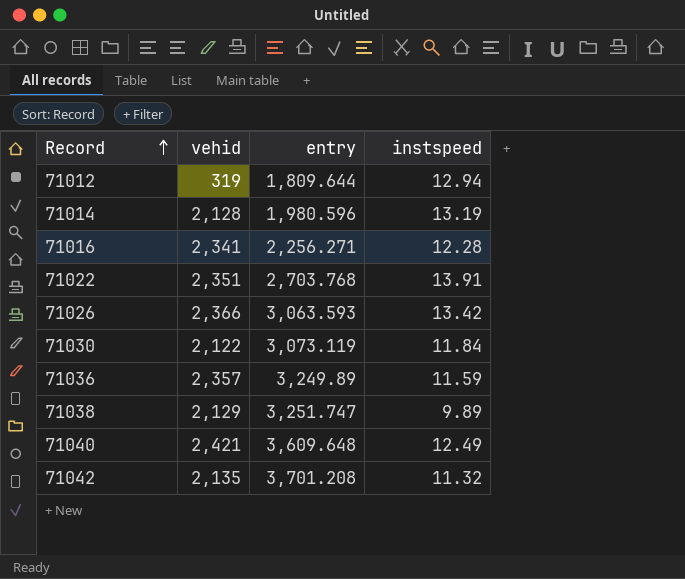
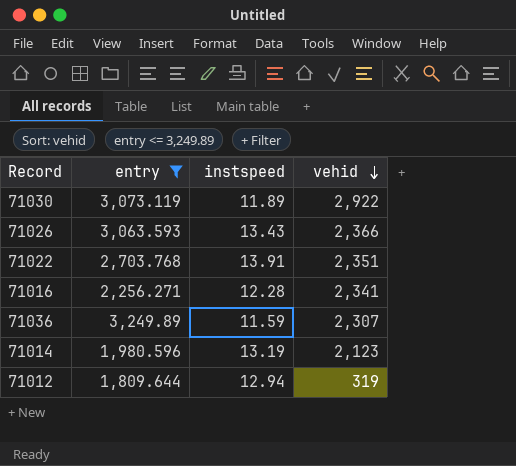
filter: none -> entry <= 3,249.89
row order: Record ascending -> vehid descending
column vehid | position: 2 -> 4
71030 | instspeed: 11.84 -> 11.89
71030 | vehid: 2,122 -> 2,922
71026 | instspeed: 13.42 -> 13.43
71036 | vehid: 2,357 -> 2,307
71014 | vehid: 2,128 -> 2,123

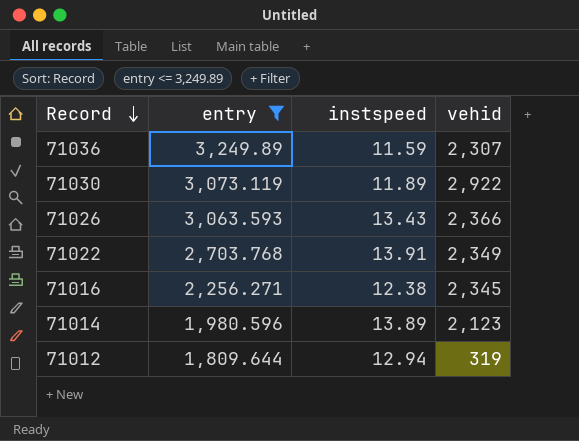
row order: vehid descending -> Record descending
71022 | vehid: 2,351 -> 2,349
71016 | instspeed: 12.28 -> 12.38
71016 | vehid: 2,341 -> 2,345
71014 | instspeed: 13.19 -> 13.89

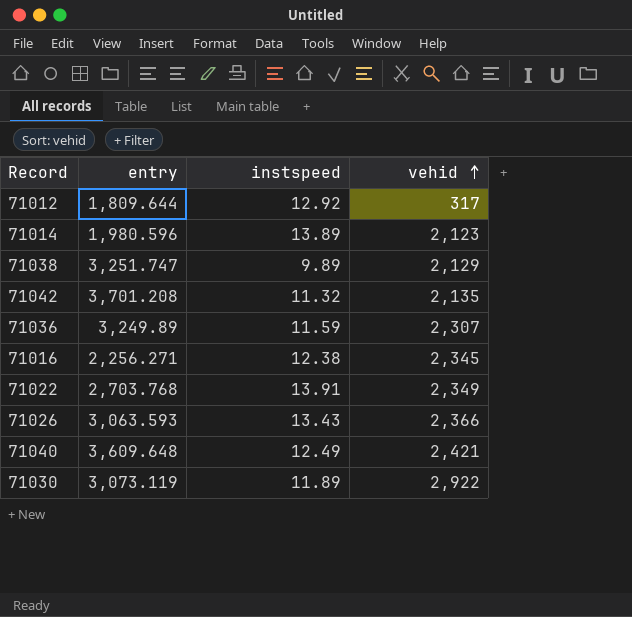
filter: entry <= 3,249.89 -> none
row order: Record descending -> vehid ascending
71012 | instspeed: 12.94 -> 12.92
71012 | vehid: 319 -> 317

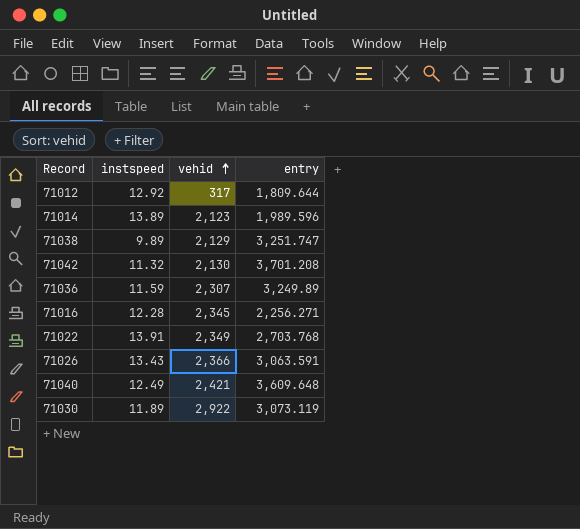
column entry | position: 2 -> 4
71014 | entry: 1,980.596 -> 1,989.596
71042 | vehid: 2,135 -> 2,130
71016 | instspeed: 12.38 -> 12.28
71026 | entry: 3,063.593 -> 3,063.591

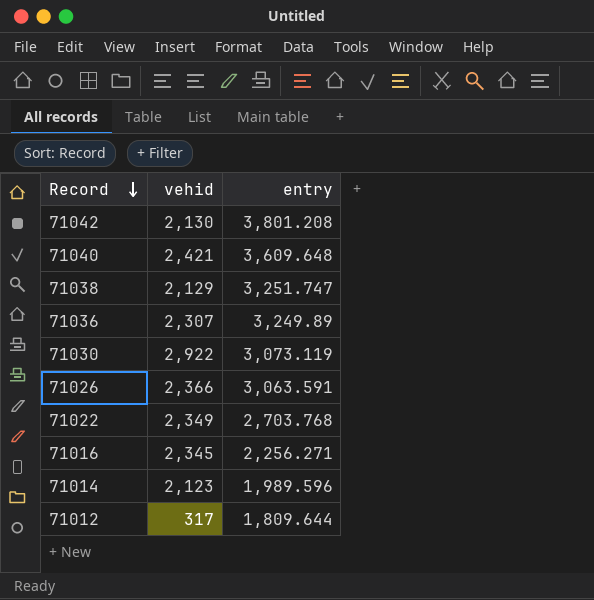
row order: vehid ascending -> Record descending
column instspeed | position: 2 -> none
71042 | entry: 3,701.208 -> 3,801.208

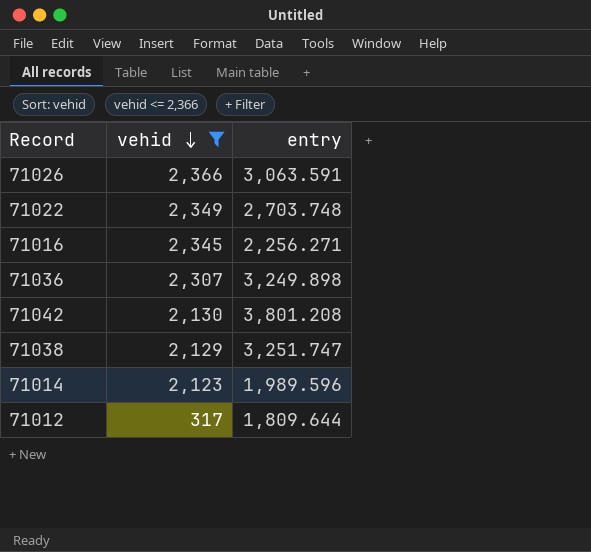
filter: none -> vehid <= 2,366
row order: Record descending -> vehid descending
71022 | entry: 2,703.768 -> 2,703.748
71036 | entry: 3,249.89 -> 3,249.898

